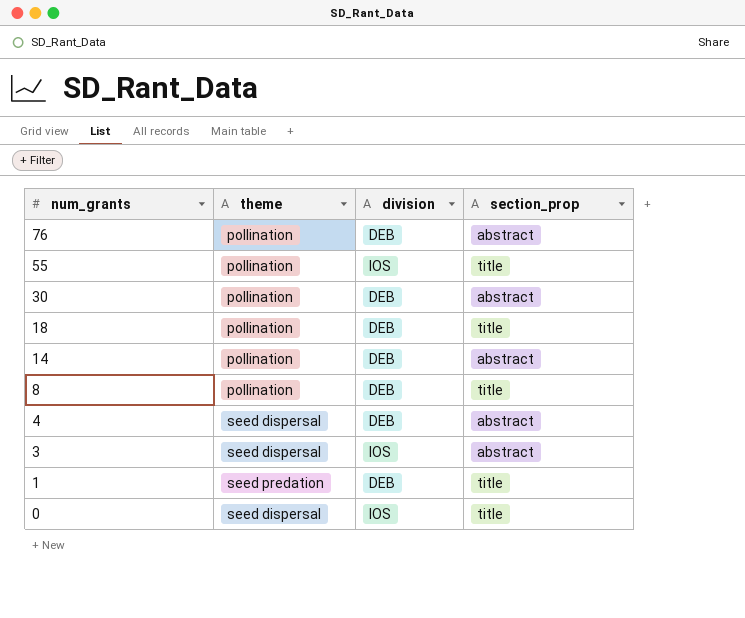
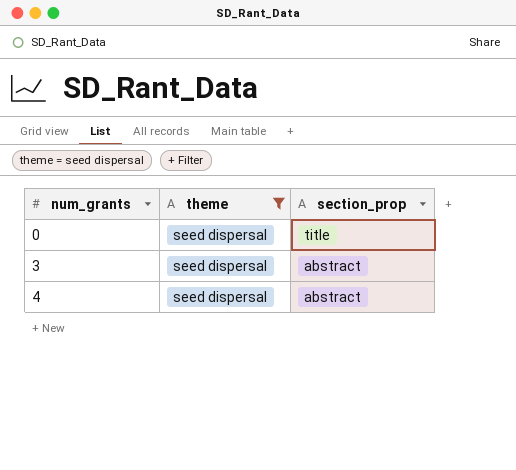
filter: none -> theme = seed dispersal
row order: num_grants descending -> num_grants ascending
column division | position: 3 -> none

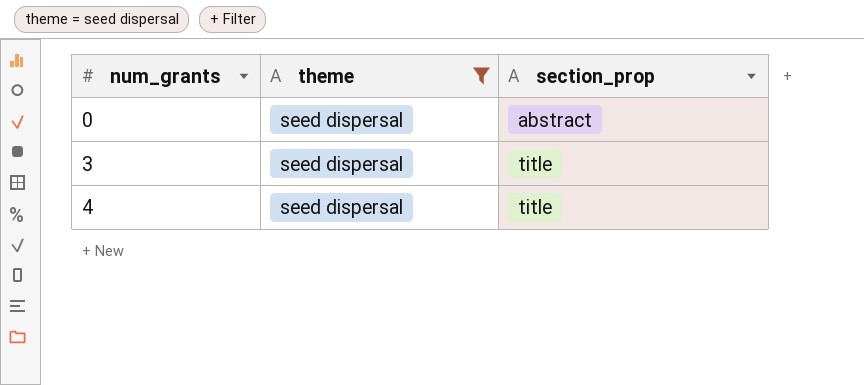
0 | section_prop: title -> abstract
3 | section_prop: abstract -> title
4 | section_prop: abstract -> title

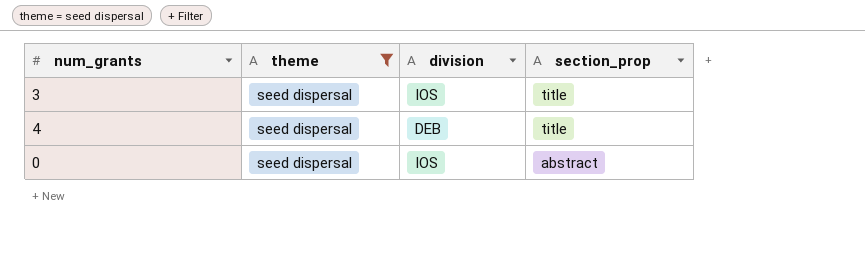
row order: num_grants ascending -> section_prop descending
column division | position: none -> 3

